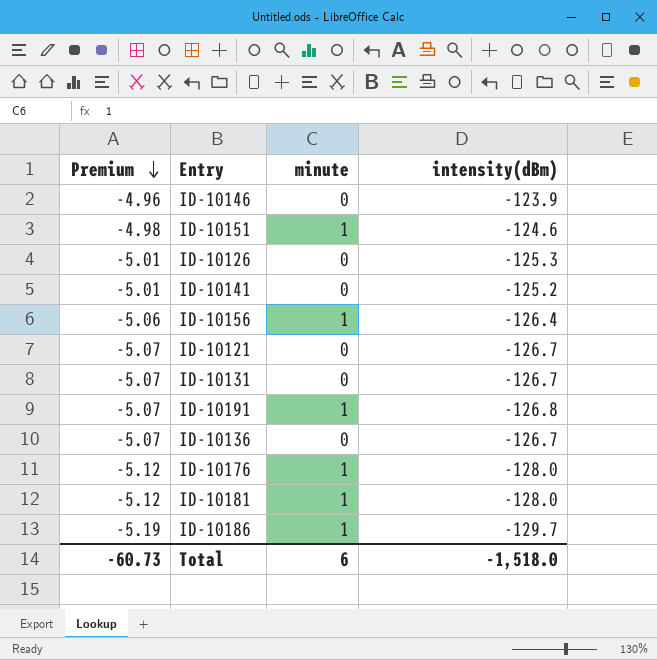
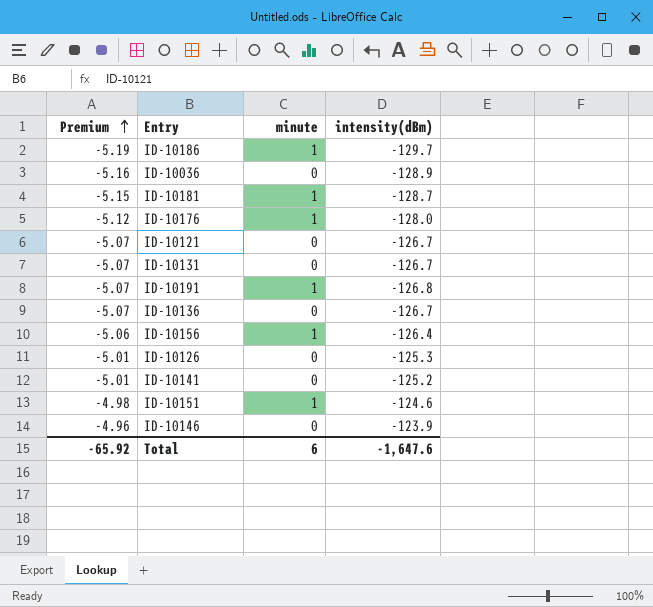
row order: Premium descending -> Premium ascending
row ID-10036: none -> -5.16 | 0 | -128.9
ID-10181 | Premium: -5.12 -> -5.15
ID-10181 | intensity(dBm): -128.0 -> -128.7
Total | Premium: -60.73 -> -65.92
Total | intensity(dBm): -1,518.0 -> -1,647.6

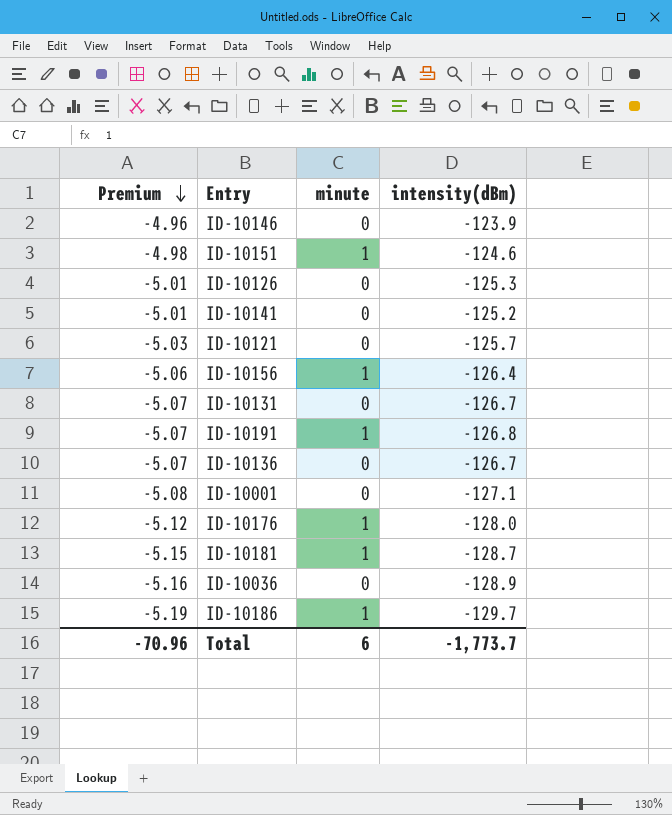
row order: Premium ascending -> Premium descending
ID-10121 | Premium: -5.07 -> -5.03
ID-10121 | intensity(dBm): -126.7 -> -125.7
row ID-10001: none -> -5.08 | 0 | -127.1
Total | Premium: -65.92 -> -70.96
Total | intensity(dBm): -1,647.6 -> -1,773.7

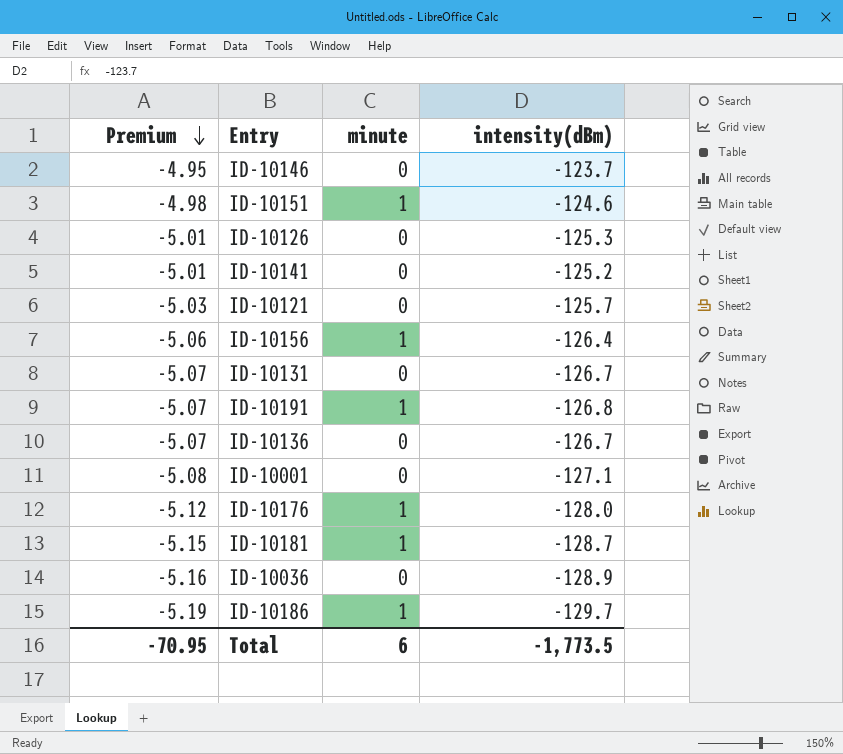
ID-10146 | Premium: -4.96 -> -4.95
ID-10146 | intensity(dBm): -123.9 -> -123.7
Total | Premium: -70.96 -> -70.95
Total | intensity(dBm): -1,773.7 -> -1,773.5

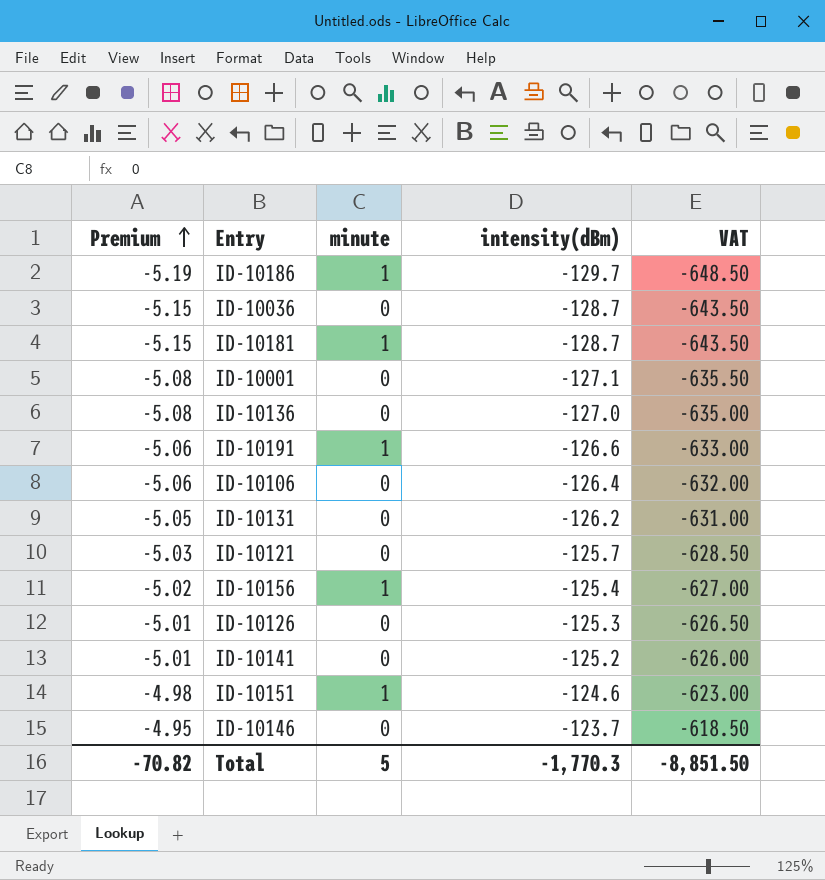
row order: Premium descending -> Premium ascending
column VAT | formula: none -> [intensity(dBm)] * 5
row ID-10176: -5.12 | 1 | -128.0 -> none
ID-10036 | Premium: -5.16 -> -5.15
ID-10036 | intensity(dBm): -128.9 -> -128.7
ID-10136 | Premium: -5.07 -> -5.08
ID-10136 | intensity(dBm): -126.7 -> -127.0
ID-10191 | Premium: -5.07 -> -5.06
ID-10191 | intensity(dBm): -126.8 -> -126.6
row ID-10106: none -> -5.06 | 0 | -126.4 | -632.00
ID-10131 | Premium: -5.07 -> -5.05
ID-10131 | intensity(dBm): -126.7 -> -126.2
ID-10156 | Premium: -5.06 -> -5.02
ID-10156 | intensity(dBm): -126.4 -> -125.4
Total | Premium: -70.95 -> -70.82
Total | minute: 6 -> 5
Total | intensity(dBm): -1,773.5 -> -1,770.3

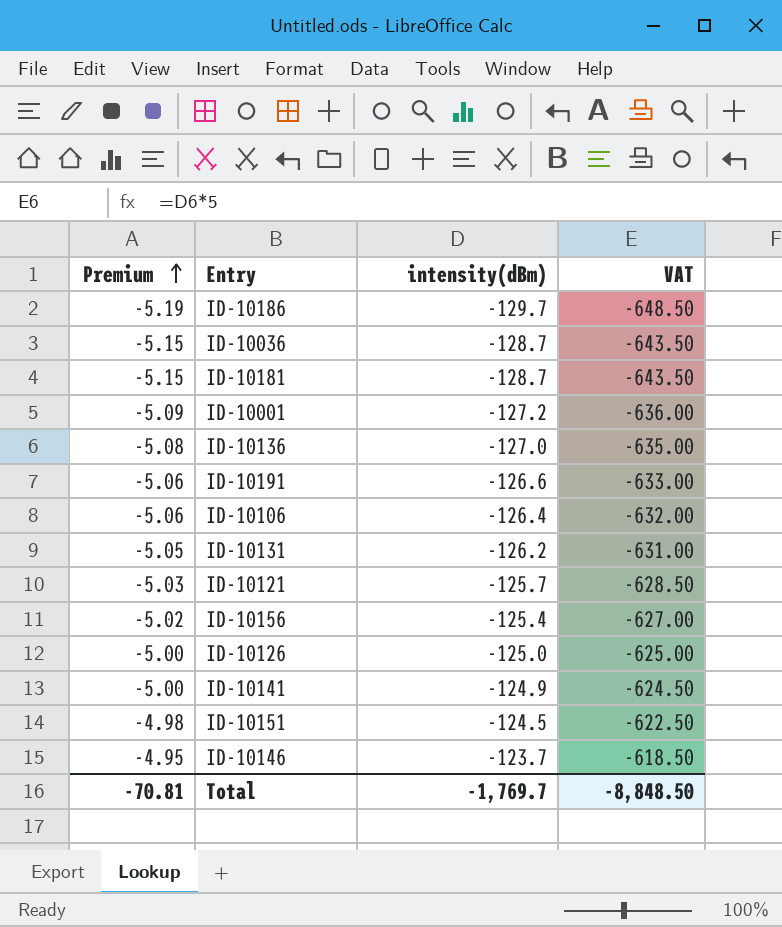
column minute | position: 3 -> none
ID-10001 | Premium: -5.08 -> -5.09
ID-10001 | intensity(dBm): -127.1 -> -127.2
ID-10001 | VAT: -635.50 -> -636.00
ID-10126 | Premium: -5.01 -> -5.00
ID-10126 | intensity(dBm): -125.3 -> -125.0
ID-10126 | VAT: -626.50 -> -625.00
ID-10141 | Premium: -5.01 -> -5.00
ID-10141 | intensity(dBm): -125.2 -> -124.9
ID-10141 | VAT: -626.00 -> -624.50
ID-10151 | intensity(dBm): -124.6 -> -124.5
ID-10151 | VAT: -623.00 -> -622.50
Total | Premium: -70.82 -> -70.81
Total | intensity(dBm): -1,770.3 -> -1,769.7
Total | VAT: -8,851.50 -> -8,848.50

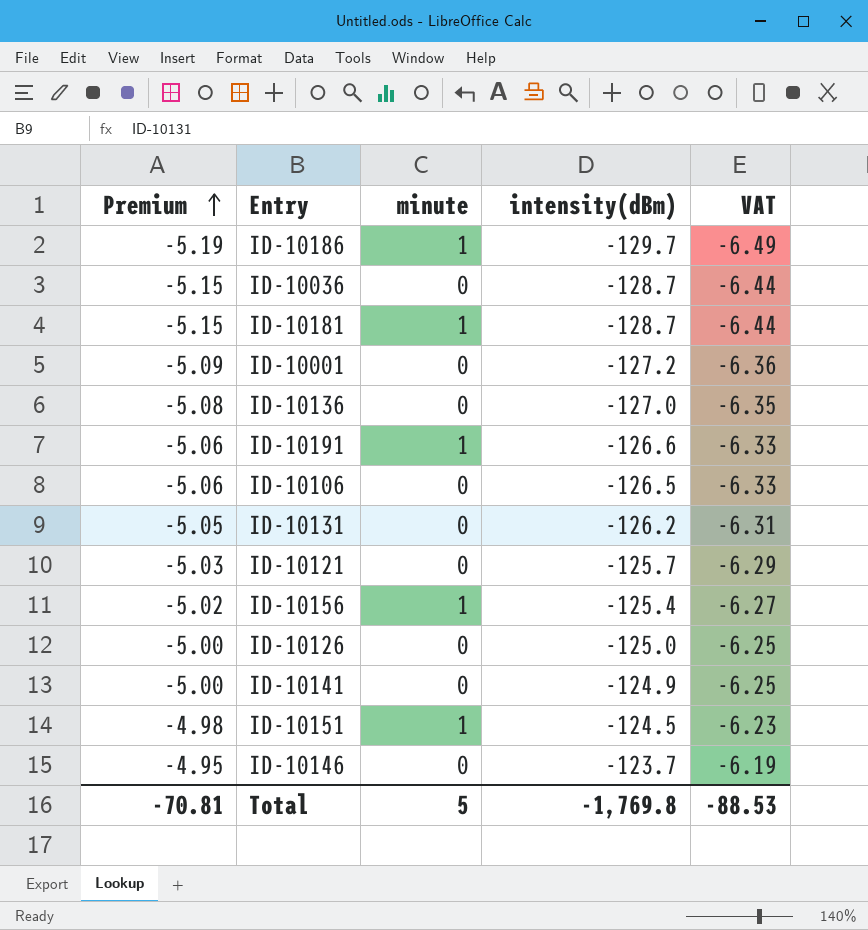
column minute | position: none -> 3
column VAT | formula: [intensity(dBm)] * 5 -> [intensity(dBm)] * 0.05
ID-10106 | intensity(dBm): -126.4 -> -126.5
Total | intensity(dBm): -1,769.7 -> -1,769.8
Total | VAT: -8,848.50 -> -88.53

